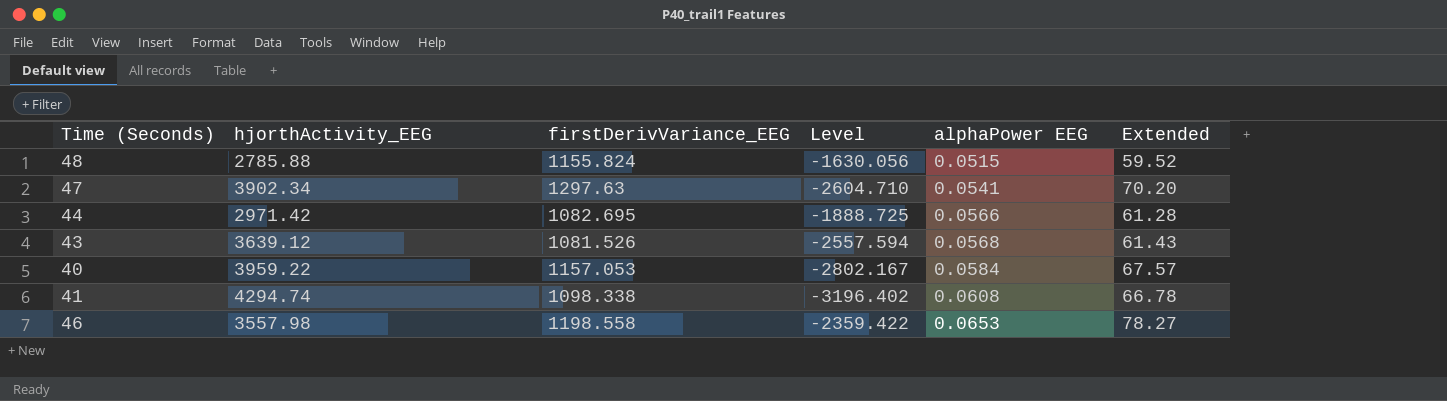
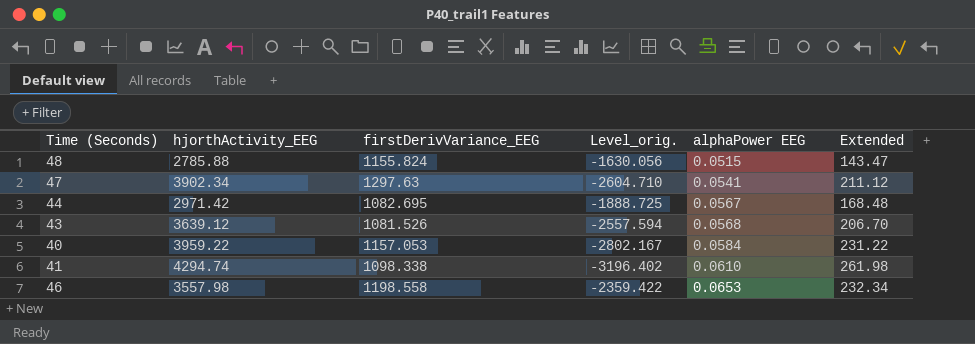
column name: Level -> Level_orig.
column Extended | formula: [firstDerivVariance_EEG] * [alphaPower EEG] -> [hjorthActivity_EEG] * [alphaPower EEG]
44 | alphaPower EEG: 0.0566 -> 0.0567
41 | alphaPower EEG: 0.0608 -> 0.0610

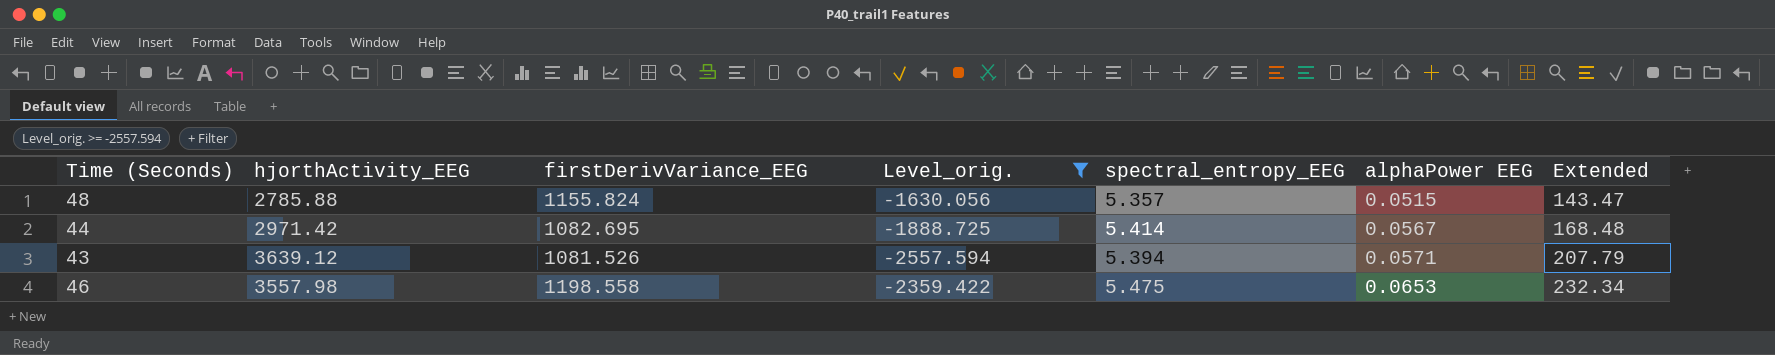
filter: none -> Level_orig. >= -2557.594
column spectral_entropy_EEG | position: none -> 5
43 | alphaPower EEG: 0.0568 -> 0.0571
43 | Extended: 206.70 -> 207.79

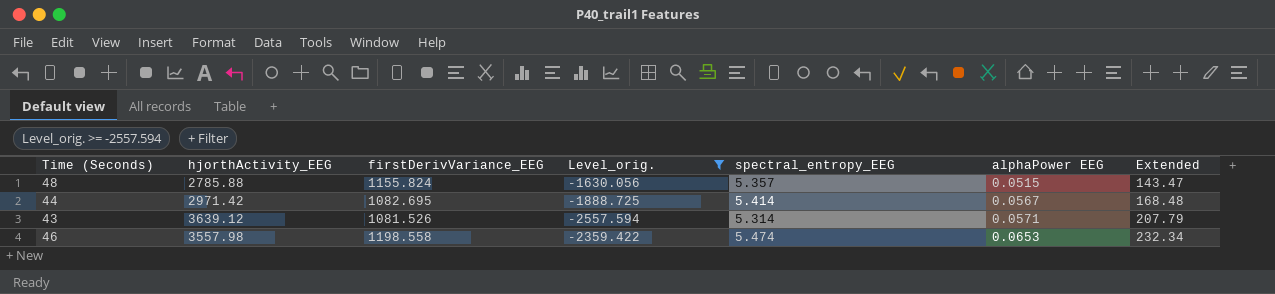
43 | spectral_entropy_EEG: 5.394 -> 5.314
46 | spectral_entropy_EEG: 5.475 -> 5.474

